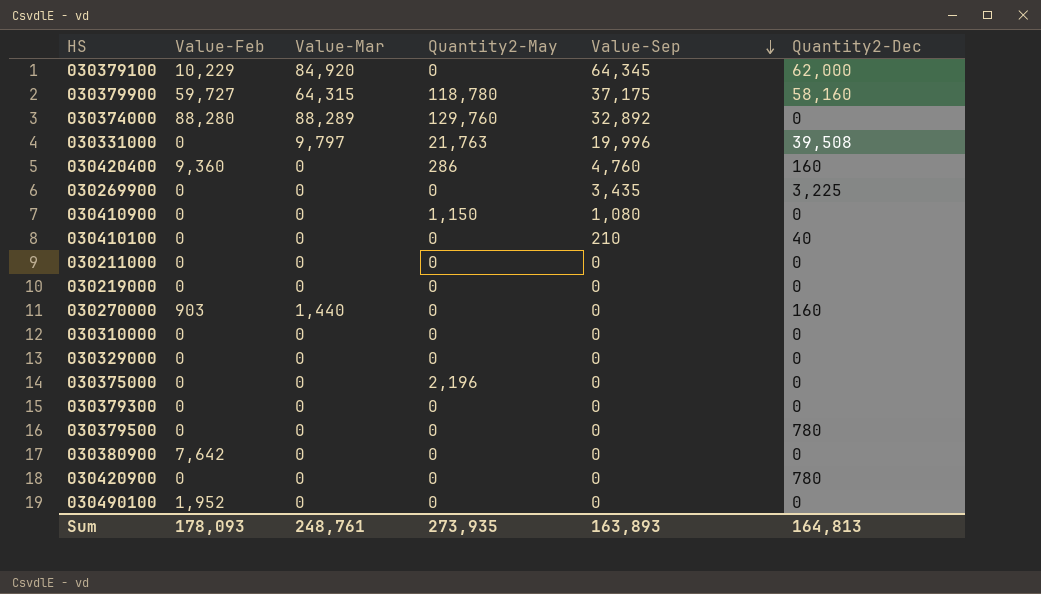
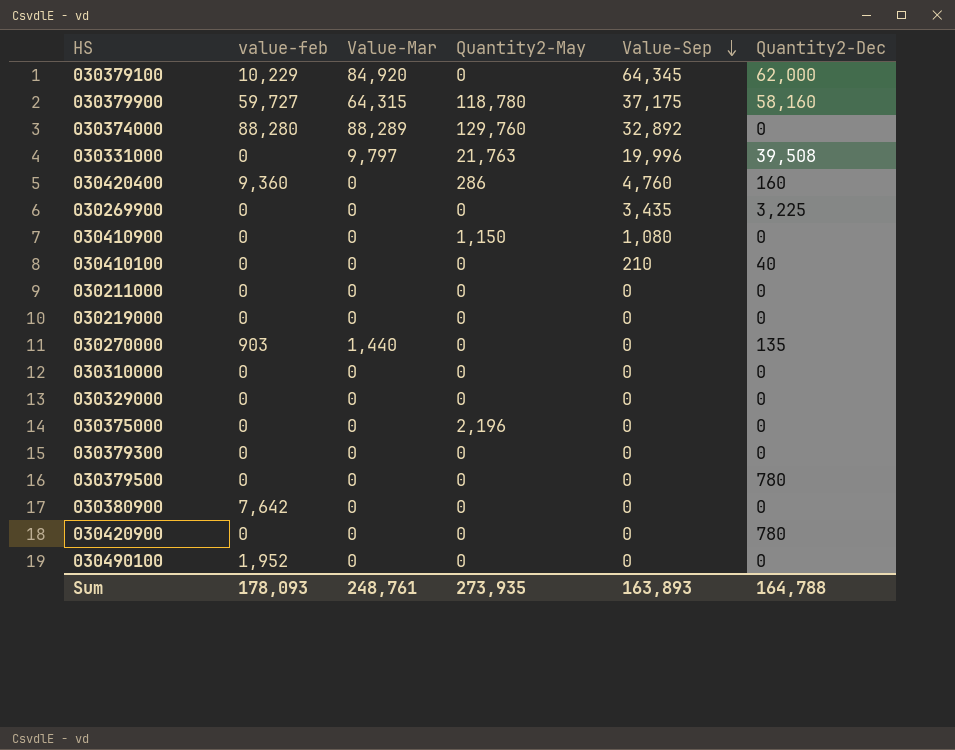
column name: Value-Feb -> value-feb
030270000 | Quantity2-Dec: 160 -> 135
Sum | Quantity2-Dec: 164,813 -> 164,788

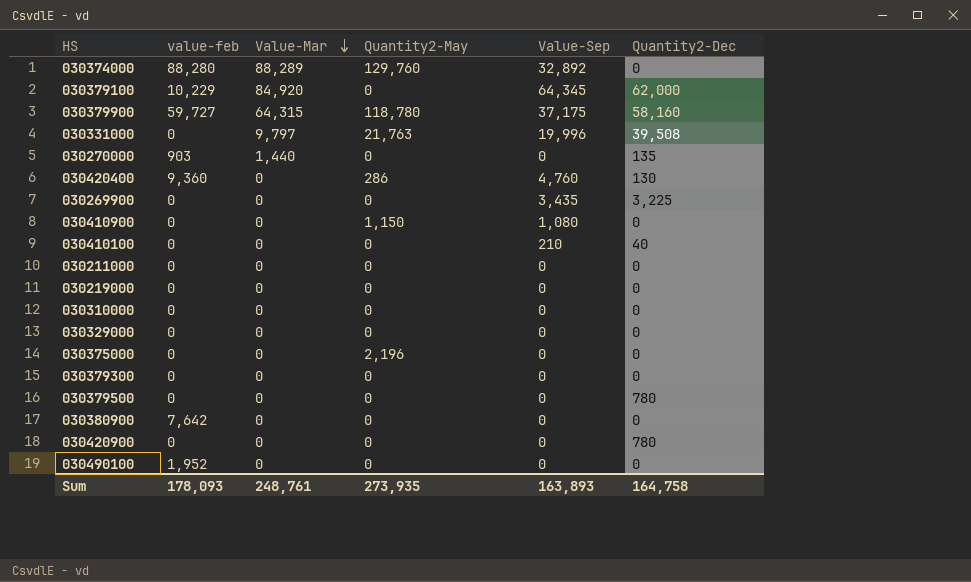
row order: Value-Sep descending -> Value-Mar descending
030420400 | Quantity2-Dec: 160 -> 130
Sum | Quantity2-Dec: 164,788 -> 164,758

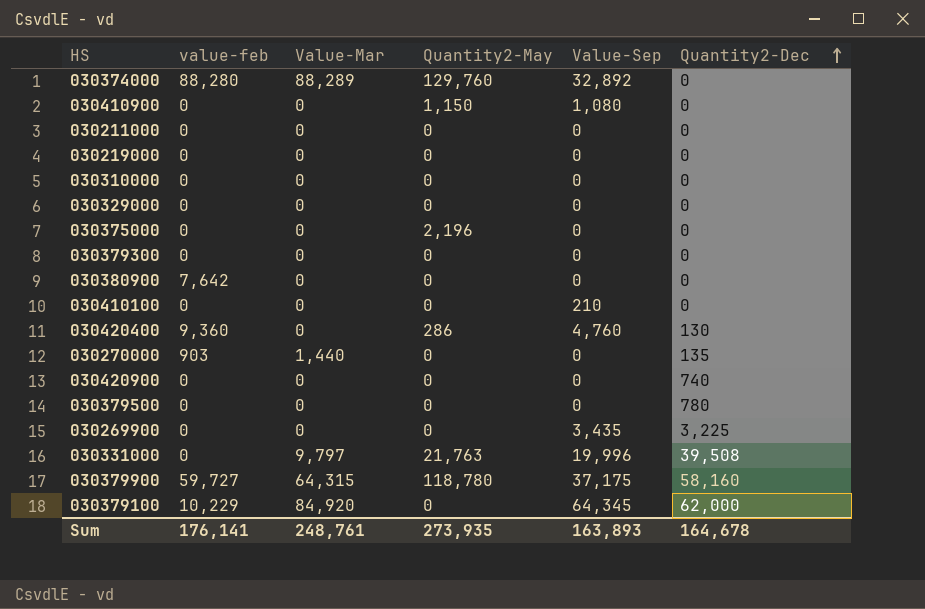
row order: Value-Mar descending -> Quantity2-Dec ascending
row 030490100: 1,952 | 0 | 0 | 0 | 0 -> none
030410100 | Quantity2-Dec: 40 -> 0
030420900 | Quantity2-Dec: 780 -> 740
Sum | value-feb: 178,093 -> 176,141
Sum | Quantity2-Dec: 164,758 -> 164,678

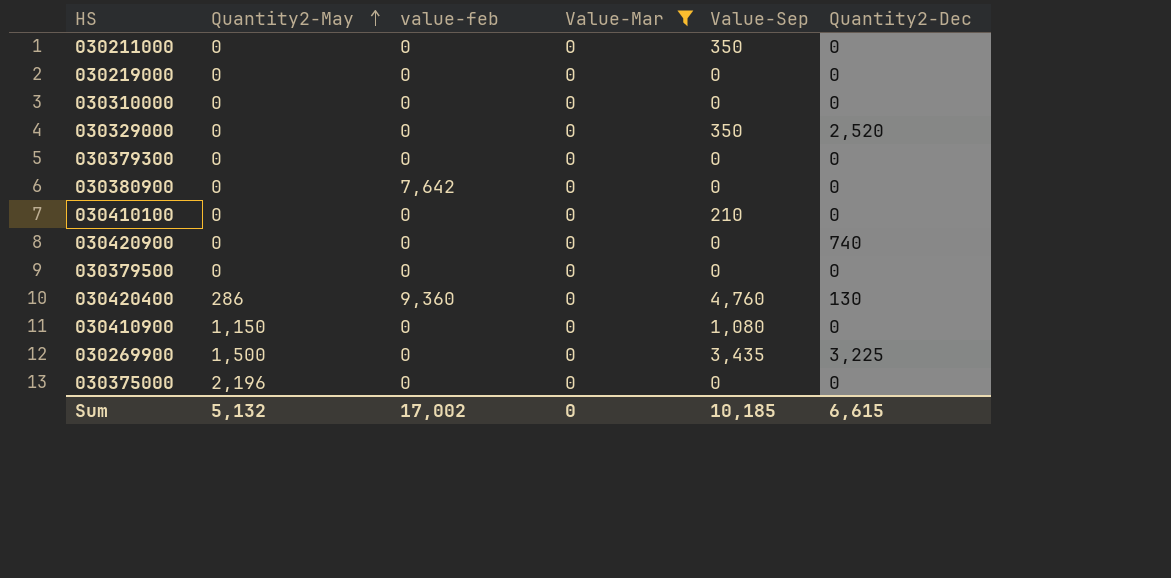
filter: none -> Value-Mar = 0
row order: Quantity2-Dec ascending -> Quantity2-May ascending
column Quantity2-May | position: 4 -> 2
030211000 | Value-Sep: 0 -> 350
030329000 | Value-Sep: 0 -> 350
030329000 | Quantity2-Dec: 0 -> 2,520
030379500 | Quantity2-Dec: 780 -> 0
030269900 | Quantity2-May: 0 -> 1,500
Sum | Quantity2-May: 273,935 -> 5,132
Sum | value-feb: 176,141 -> 17,002
Sum | Value-Mar: 248,761 -> 0
Sum | Value-Sep: 163,893 -> 10,185
Sum | Quantity2-Dec: 164,678 -> 6,615

